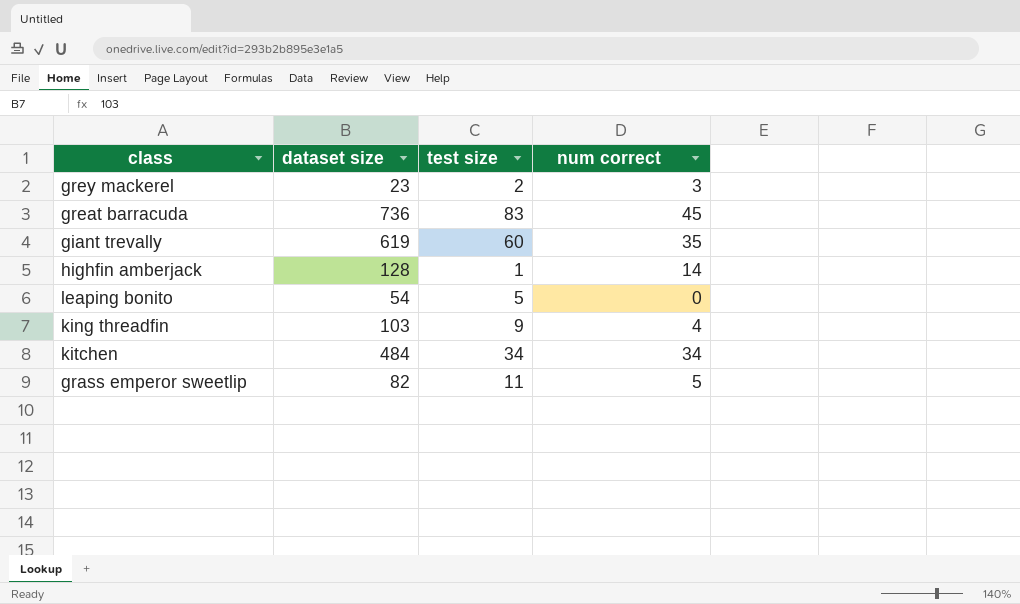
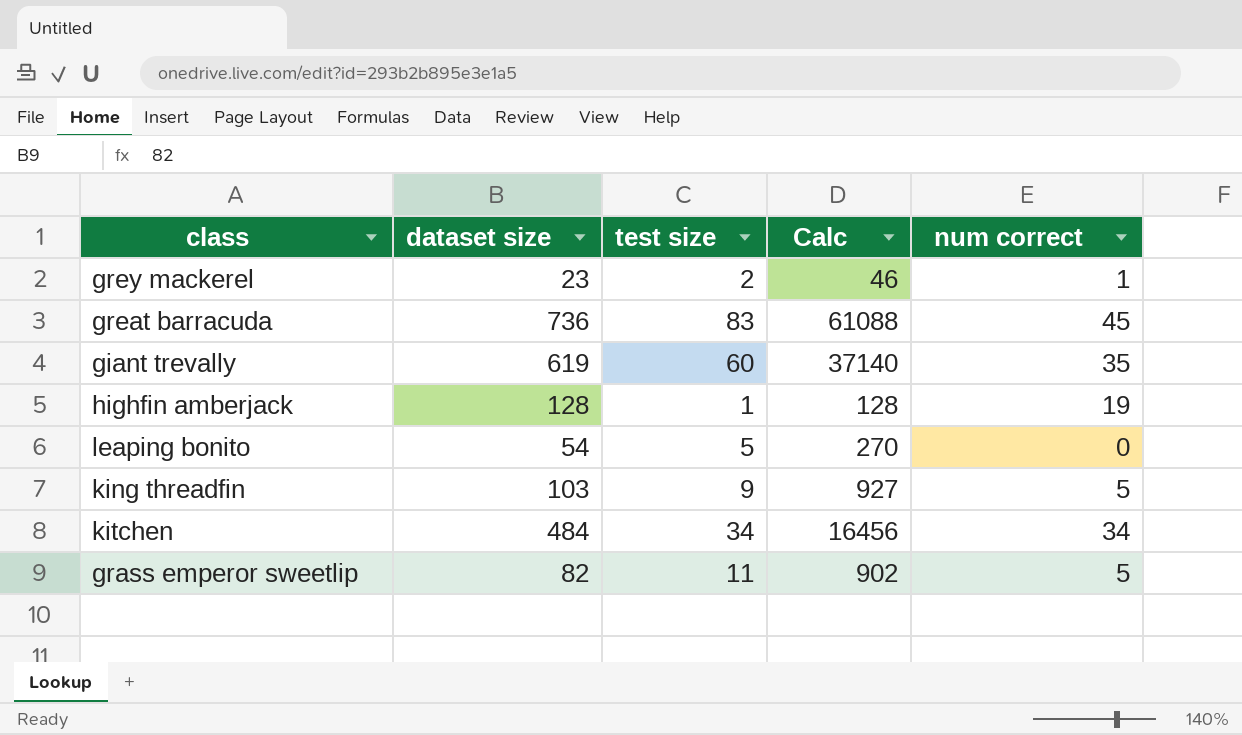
column Calc | formula: none -> [dataset size] * [test size]
grey mackerel | num correct: 3 -> 1
highfin amberjack | num correct: 14 -> 19
king threadfin | num correct: 4 -> 5

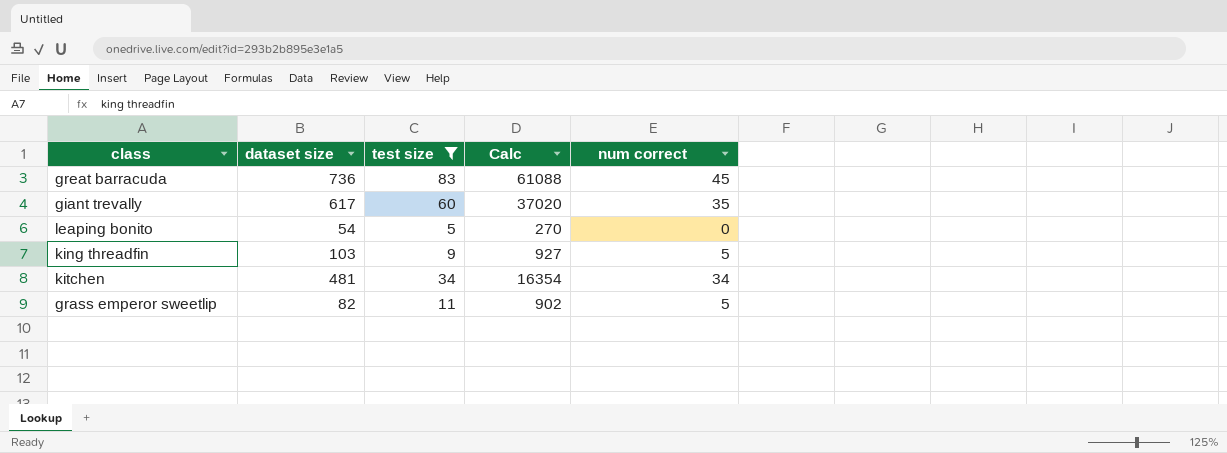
filter: none -> test size >= 5
giant trevally | dataset size: 619 -> 617
giant trevally | Calc: 37140 -> 37020
kitchen | dataset size: 484 -> 481
kitchen | Calc: 16456 -> 16354

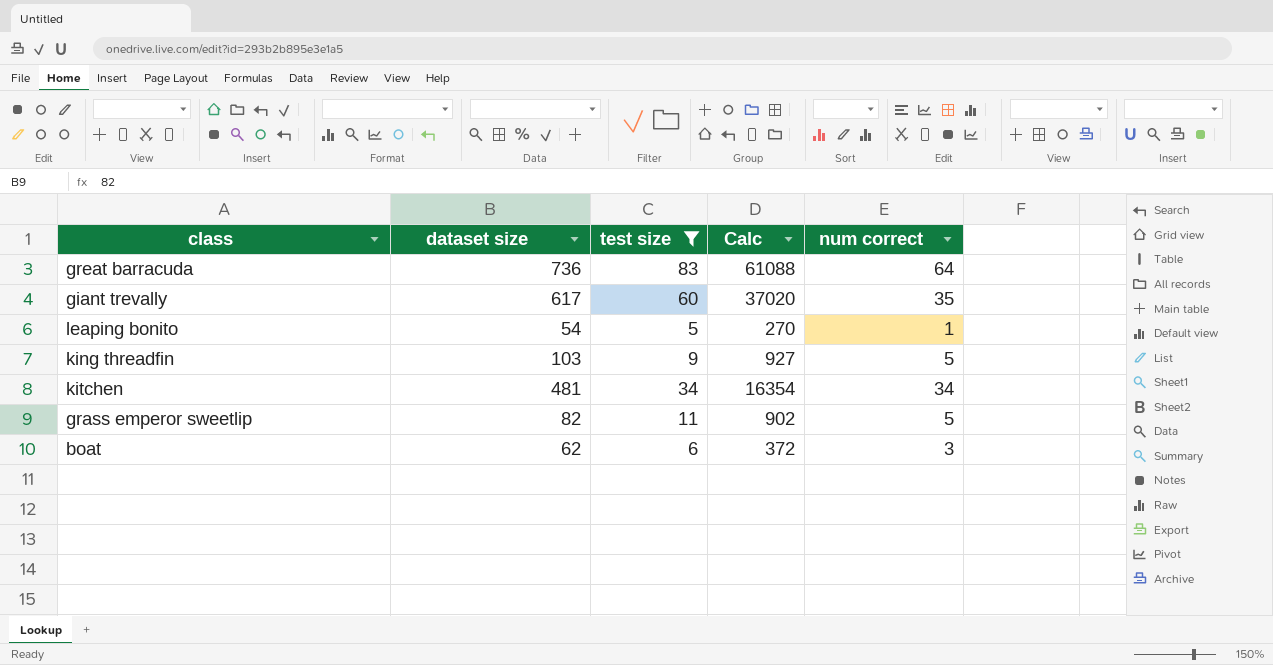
great barracuda | num correct: 45 -> 64
leaping bonito | num correct: 0 -> 1
row boat: none -> 62 | 6 | 372 | 3

